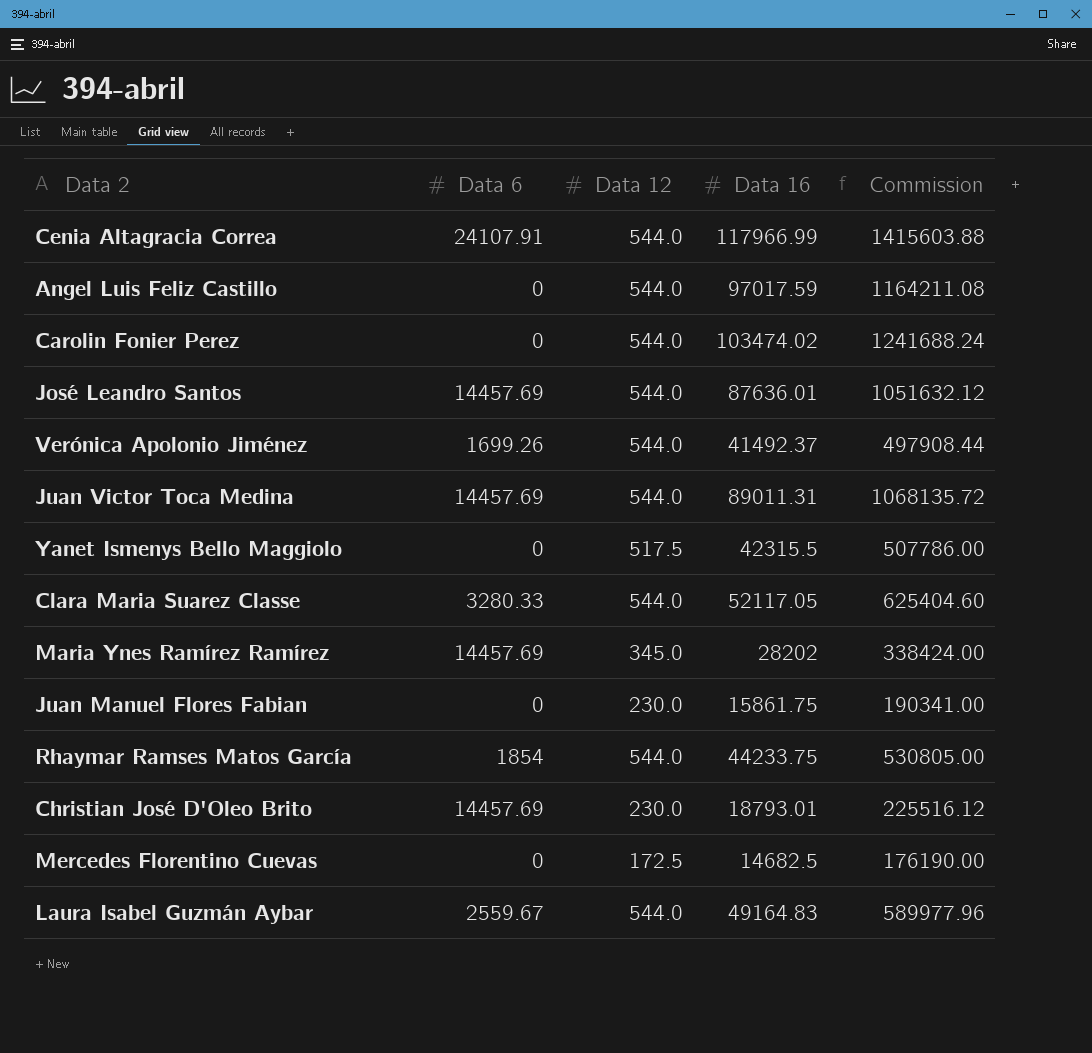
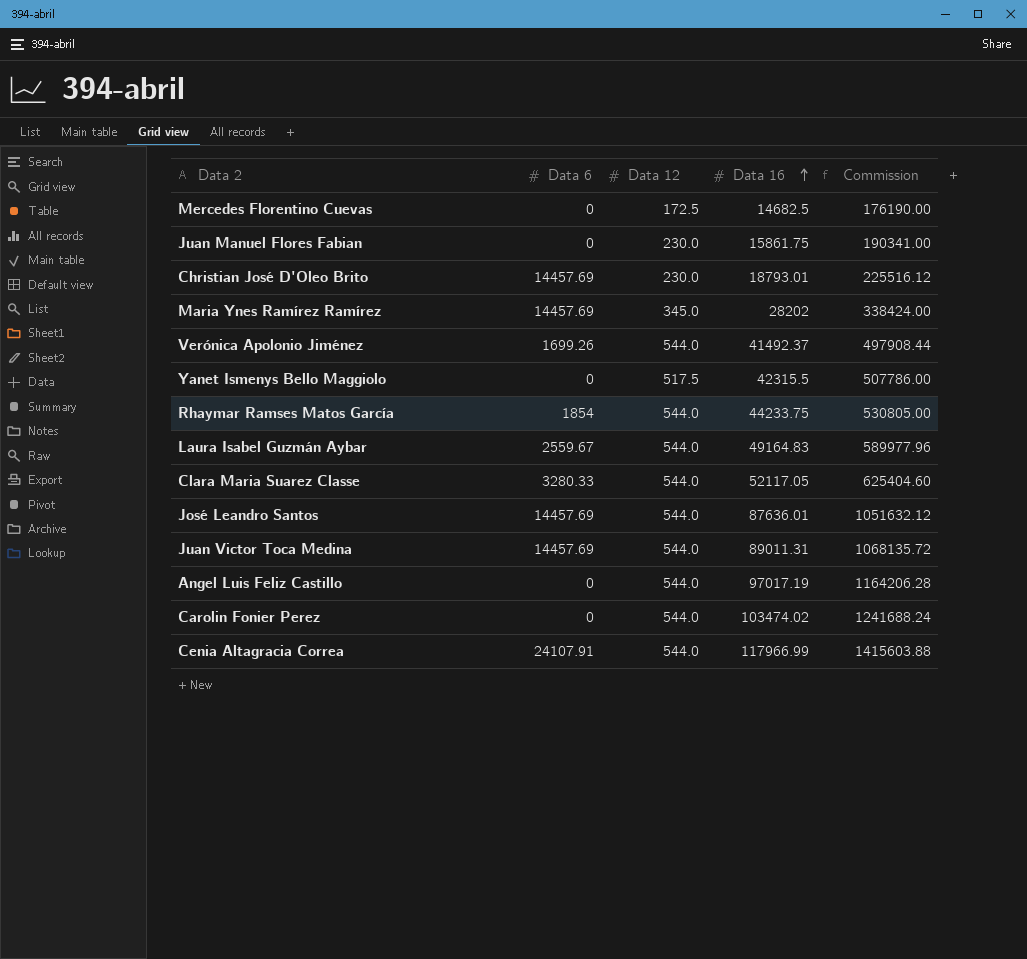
row order: none -> Data 16 ascending
Angel Luis Feliz Castillo | Data 16: 97017.59 -> 97017.19
Angel Luis Feliz Castillo | Commission: 1164211.08 -> 1164206.28

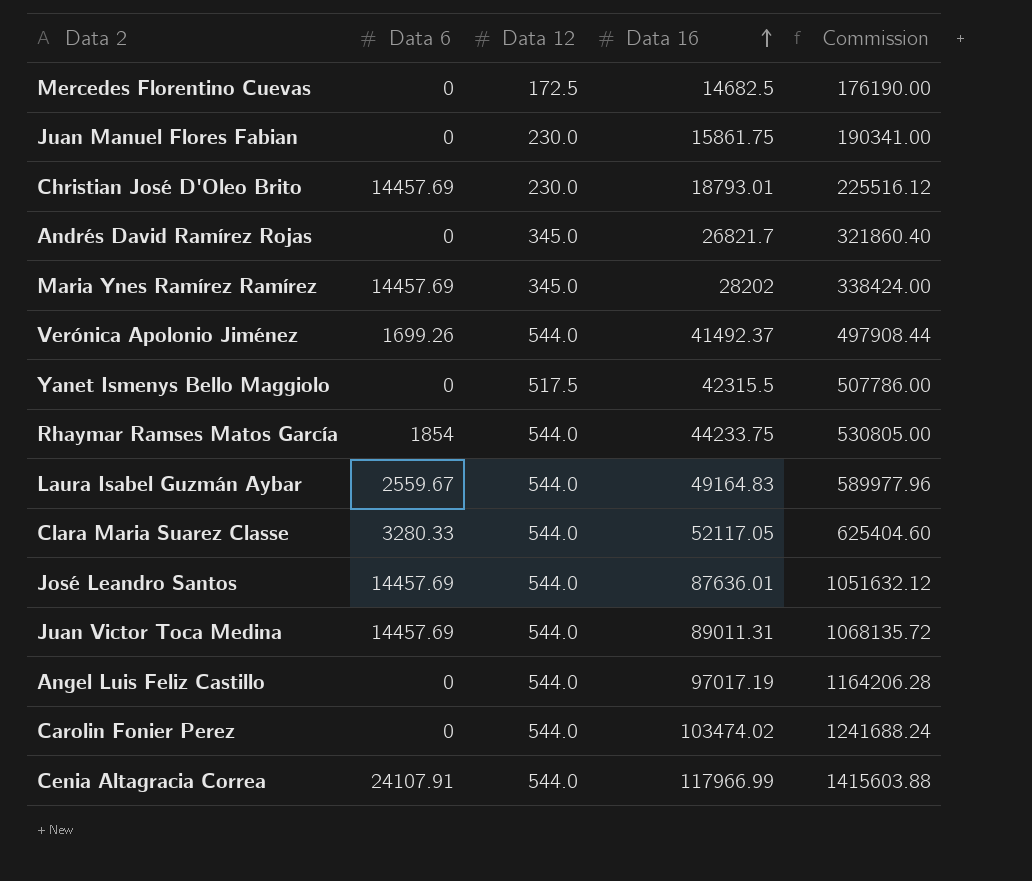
row Andrés David Ramírez Rojas: none -> 0 | 345.0 | 26821.7 | 321860.40

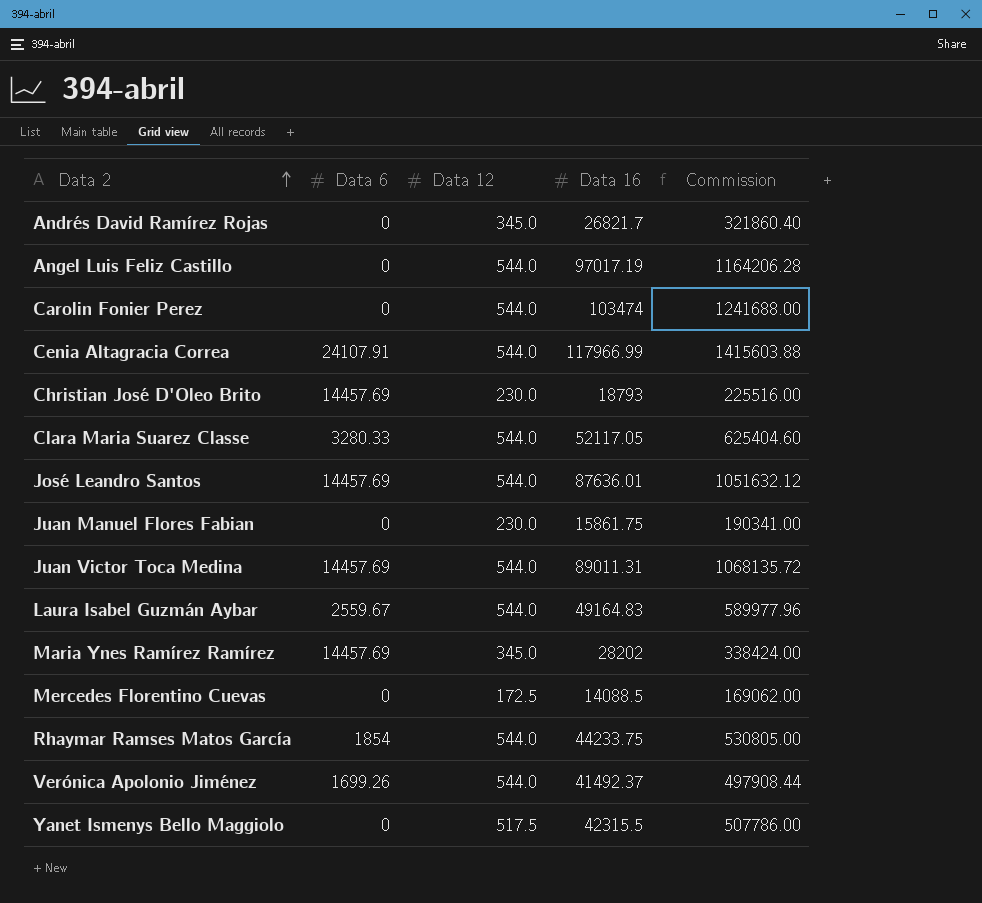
row order: Data 16 ascending -> Data 2 ascending
Carolin Fonier Perez | Data 16: 103474.02 -> 103474
Carolin Fonier Perez | Commission: 1241688.24 -> 1241688.00
Christian José D'Oleo Brito | Data 16: 18793.01 -> 18793
Christian José D'Oleo Brito | Commission: 225516.12 -> 225516.00
Mercedes Florentino Cuevas | Data 16: 14682.5 -> 14088.5
Mercedes Florentino Cuevas | Commission: 176190.00 -> 169062.00

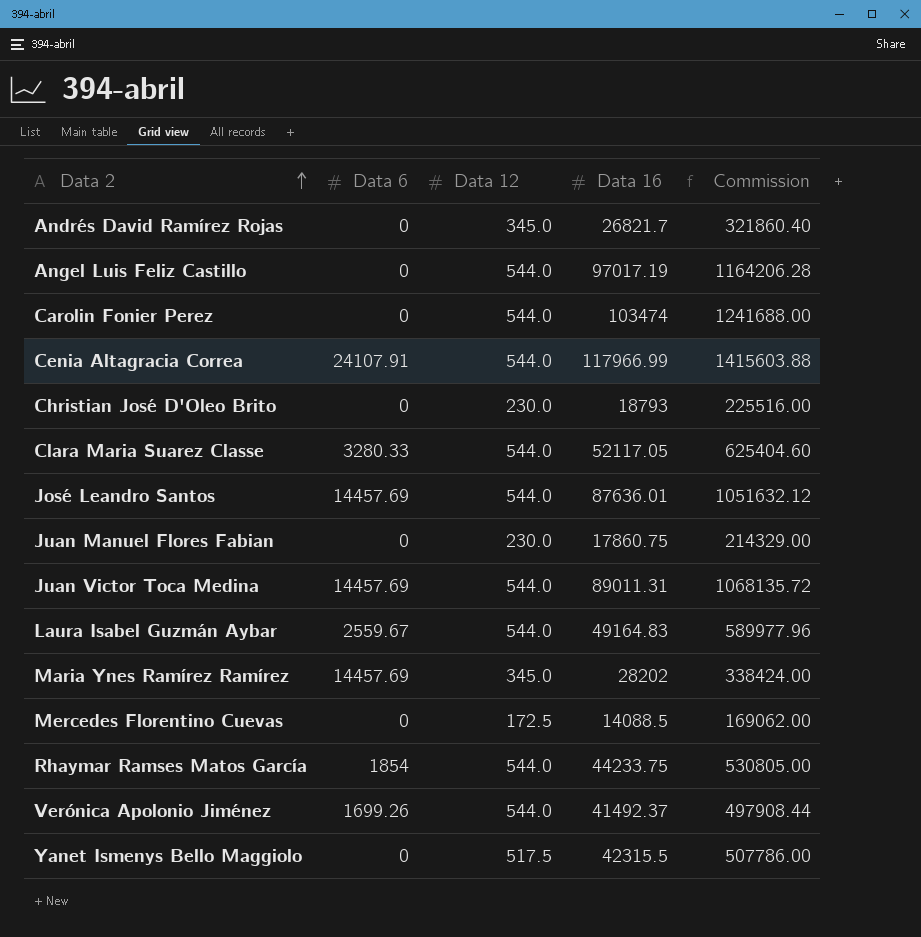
Christian José D'Oleo Brito | Data 6: 14457.69 -> 0
Juan Manuel Flores Fabian | Data 16: 15861.75 -> 17860.75
Juan Manuel Flores Fabian | Commission: 190341.00 -> 214329.00

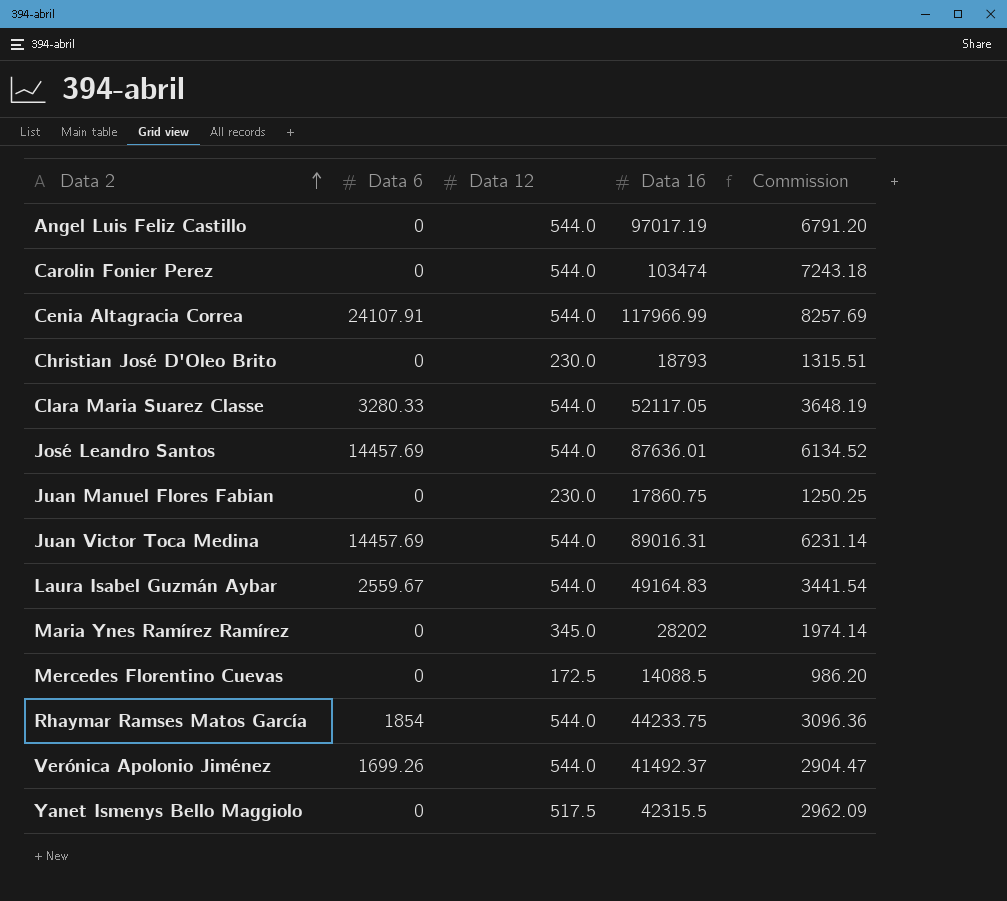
column Commission | formula: [Data 16] * 12 -> [Data 16] * 0.07
row Andrés David Ramírez Rojas: 0 | 345.0 | 26821.7 | 321860.40 -> none
Juan Victor Toca Medina | Data 16: 89011.31 -> 89016.31
Maria Ynes Ramírez Ramírez | Data 6: 14457.69 -> 0

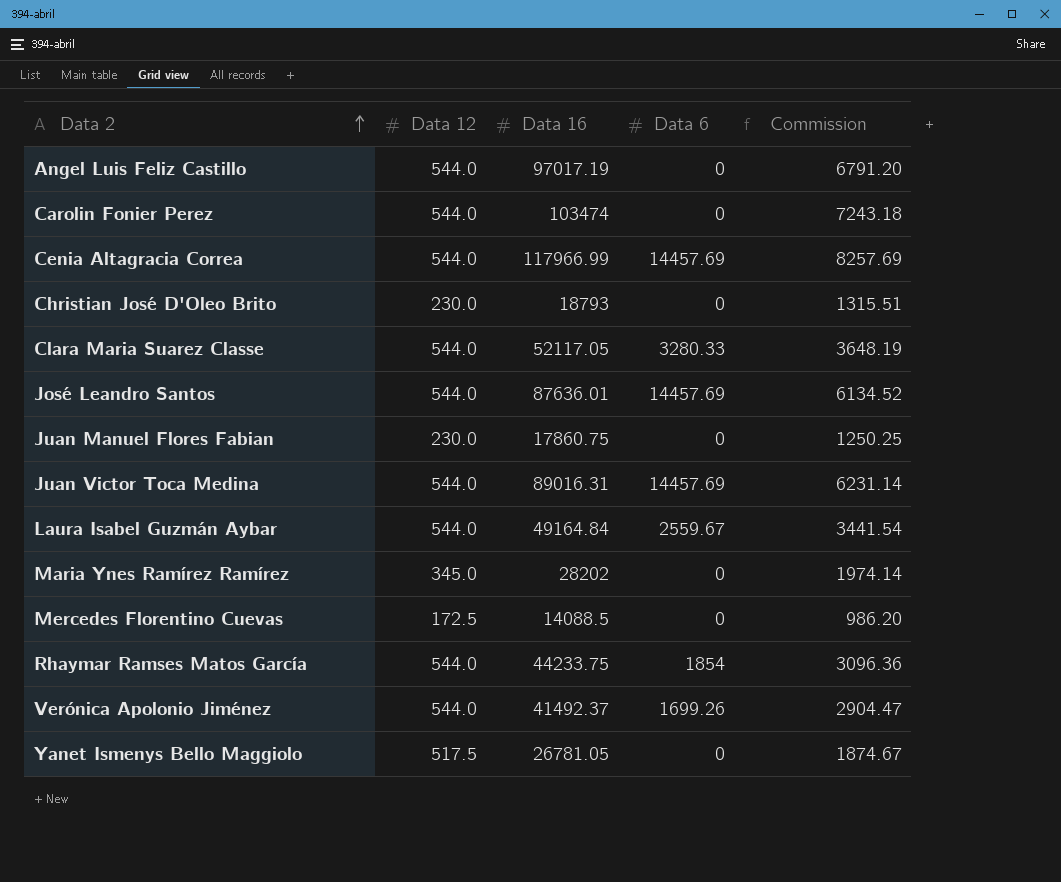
column Data 6 | position: 2 -> 4
Cenia Altagracia Correa | Data 6: 24107.91 -> 14457.69
Laura Isabel Guzmán Aybar | Data 16: 49164.83 -> 49164.84
Yanet Ismenys Bello Maggiolo | Data 16: 42315.5 -> 26781.05
Yanet Ismenys Bello Maggiolo | Commission: 2962.09 -> 1874.67

